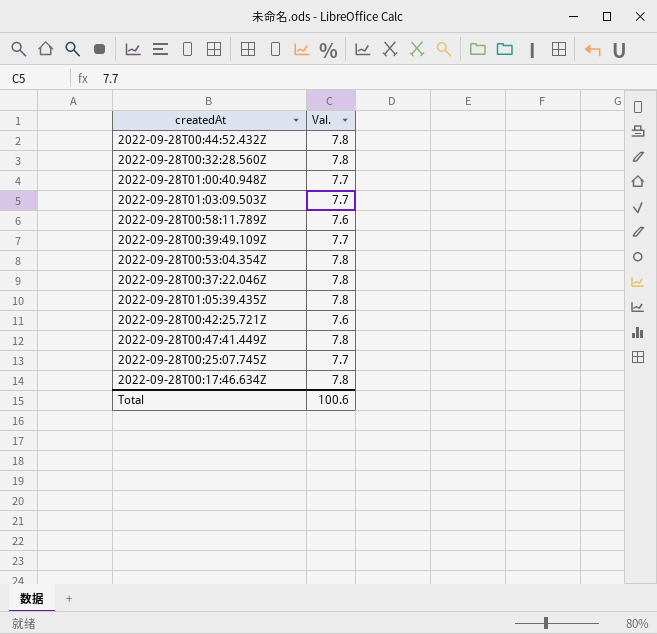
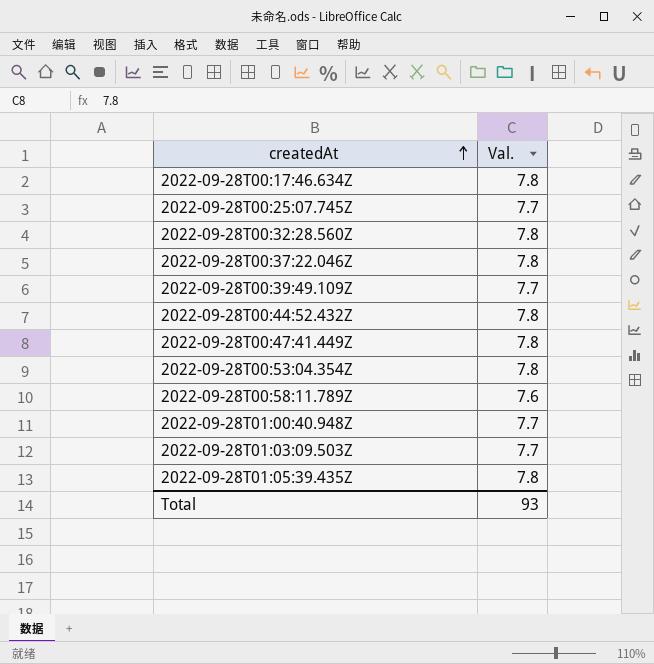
row order: none -> createdAt ascending
row 2022-09-28T00:42:25.721Z: 7.6 -> none
Total | Val.: 100.6 -> 93

